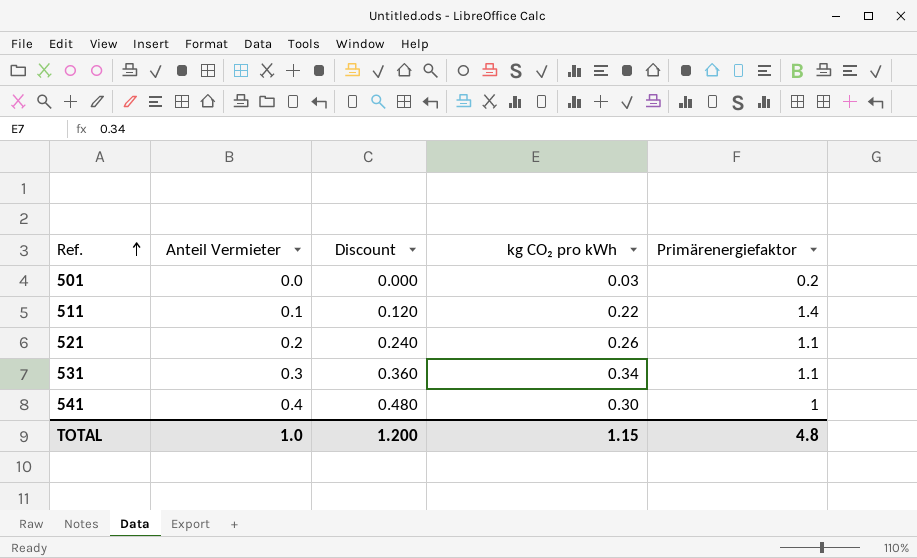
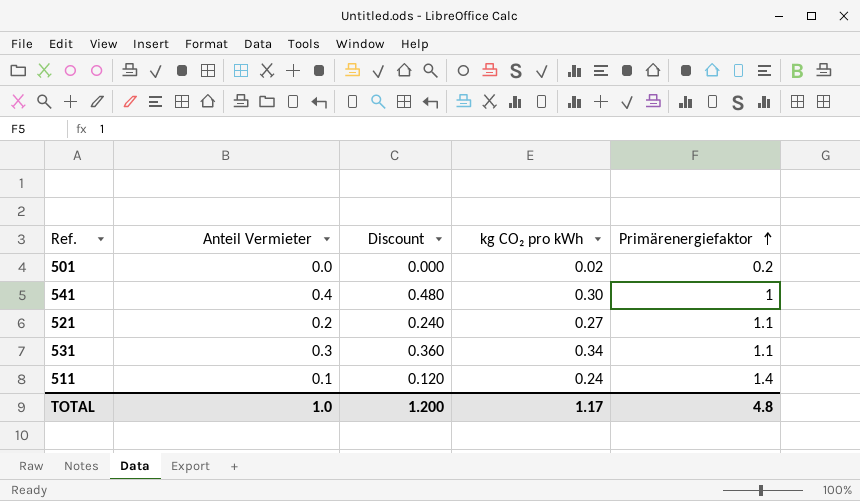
row order: Ref. ascending -> Primärenergiefaktor ascending
501 | kg CO₂ pro kWh: 0.03 -> 0.02
521 | kg CO₂ pro kWh: 0.26 -> 0.27
511 | kg CO₂ pro kWh: 0.22 -> 0.24
TOTAL | kg CO₂ pro kWh: 1.15 -> 1.17

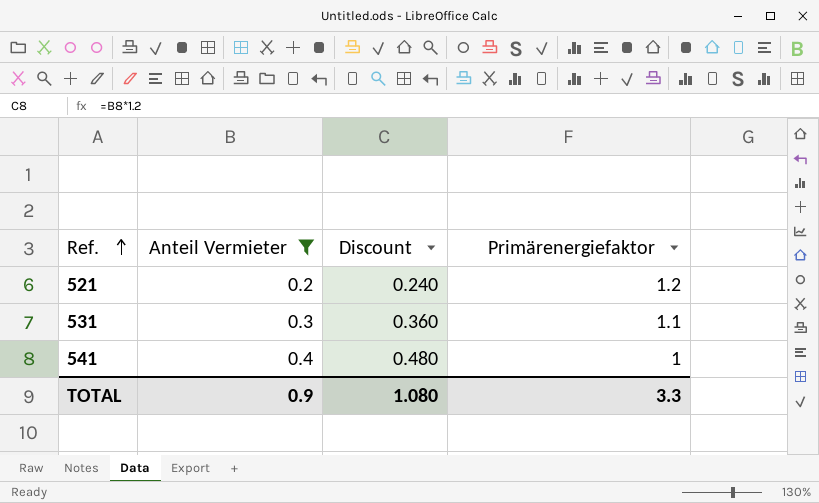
filter: none -> Anteil Vermieter >= 0.2
row order: Primärenergiefaktor ascending -> Ref. ascending
column kg CO₂ pro kWh | position: 4 -> none
521 | Primärenergiefaktor: 1.1 -> 1.2
TOTAL | Anteil Vermieter: 1.0 -> 0.9
TOTAL | Discount: 1.200 -> 1.080
TOTAL | Primärenergiefaktor: 4.8 -> 3.3

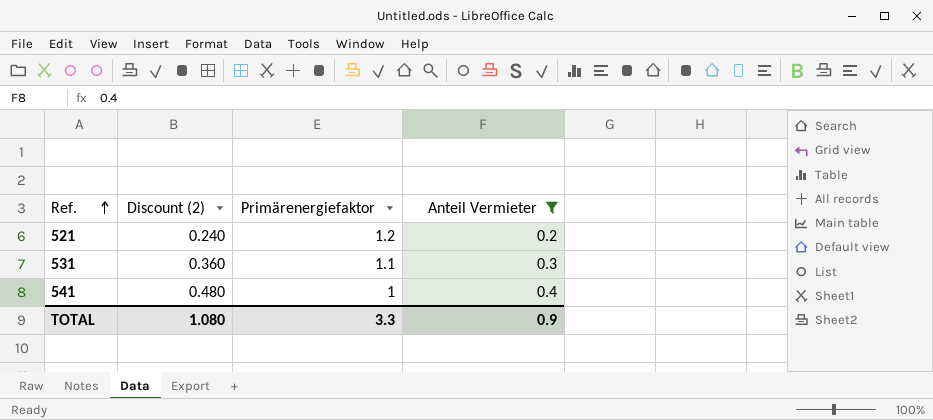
column name: Discount -> Discount (2)
column Anteil Vermieter | position: 2 -> 4

